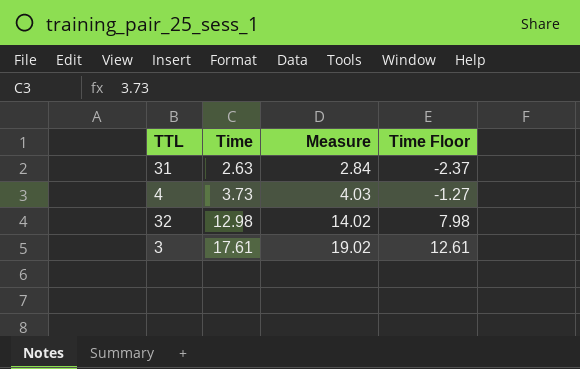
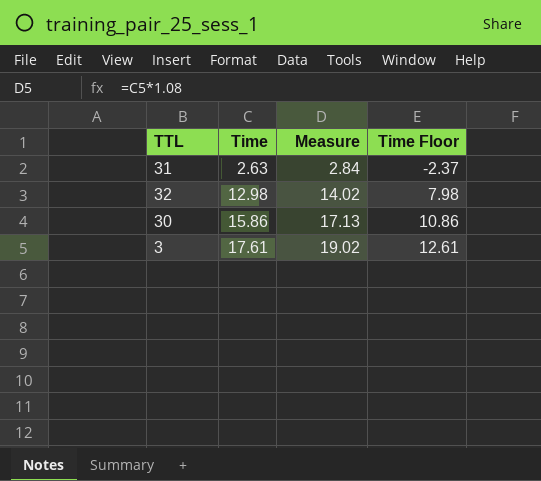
row 4: 3.73 | 4.03 | -1.27 -> none
row 30: none -> 15.86 | 17.13 | 10.86

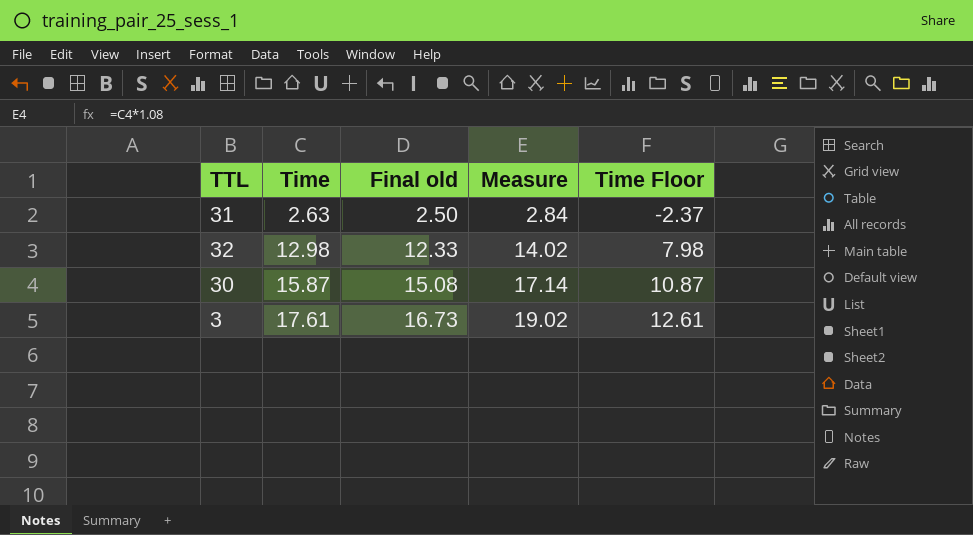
column Final old | formula: none -> [Time] * 0.95
30 | Time: 15.86 -> 15.87
30 | Measure: 17.13 -> 17.14
30 | Time Floor: 10.86 -> 10.87

